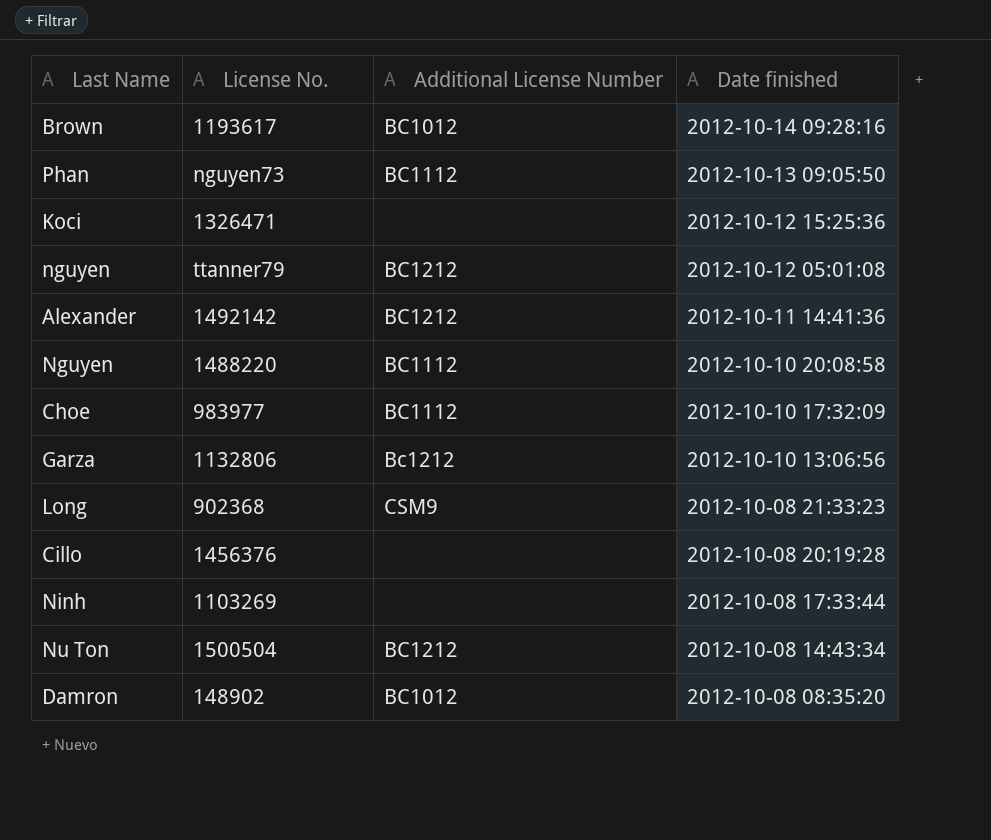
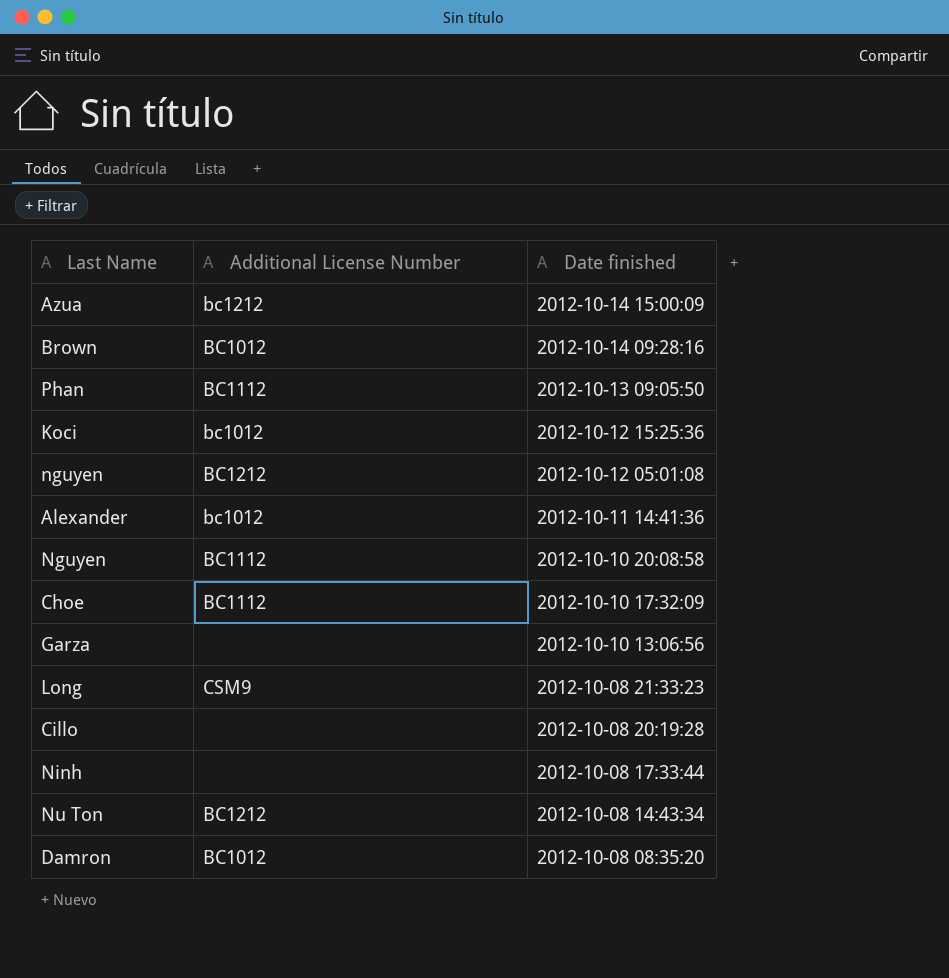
column License No. | position: 2 -> none
row Azua: none -> bc1212 | 2012-10-14 15:00:09
Koci | Additional License Number: none -> bc1012
Alexander | Additional License Number: BC1212 -> bc1012
Garza | Additional License Number: Bc1212 -> none

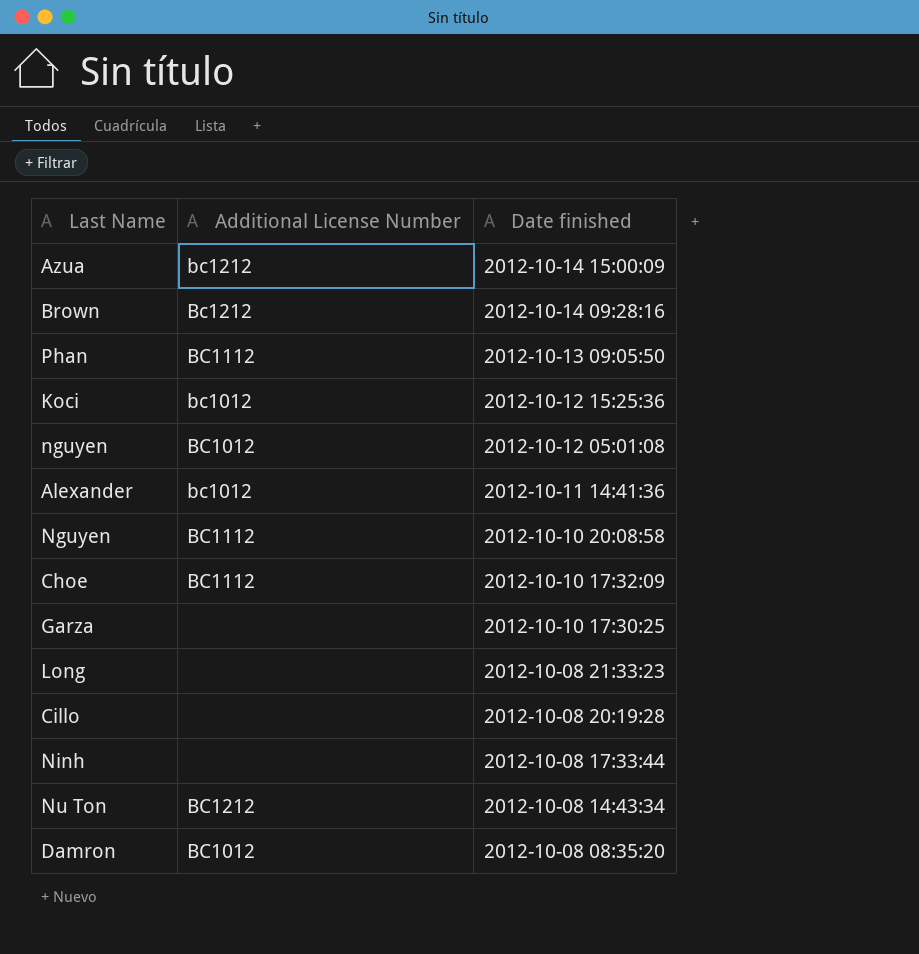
Brown | Additional License Number: BC1012 -> Bc1212
nguyen | Additional License Number: BC1212 -> BC1012
Garza | Date finished: 2012-10-10 13:06:56 -> 2012-10-10 17:30:25
Long | Additional License Number: CSM9 -> none

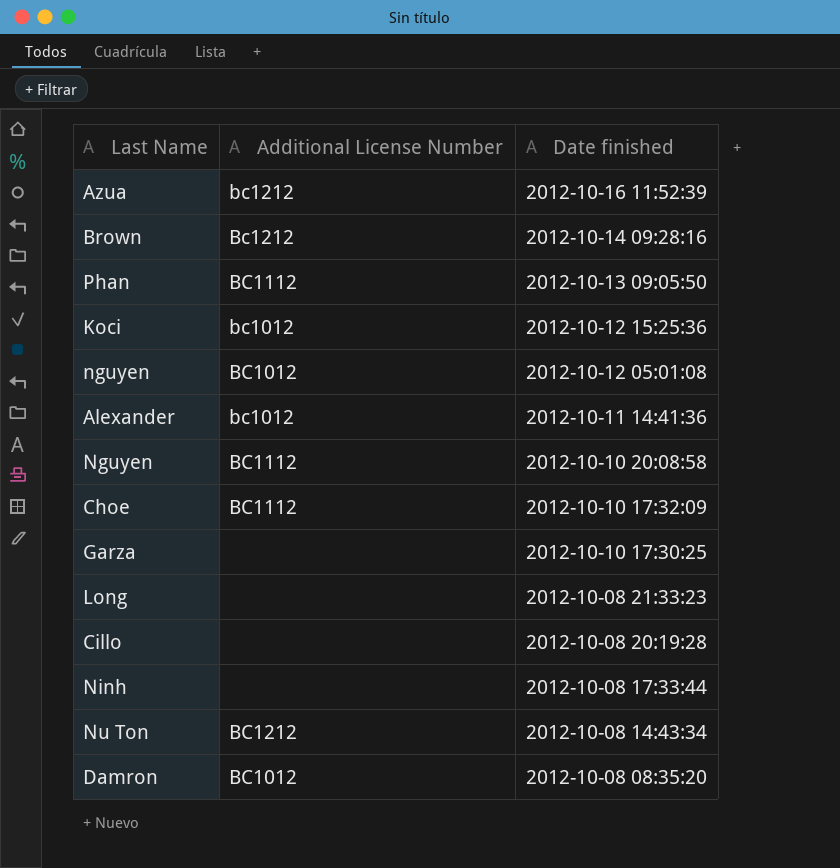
Azua | Date finished: 2012-10-14 15:00:09 -> 2012-10-16 11:52:39

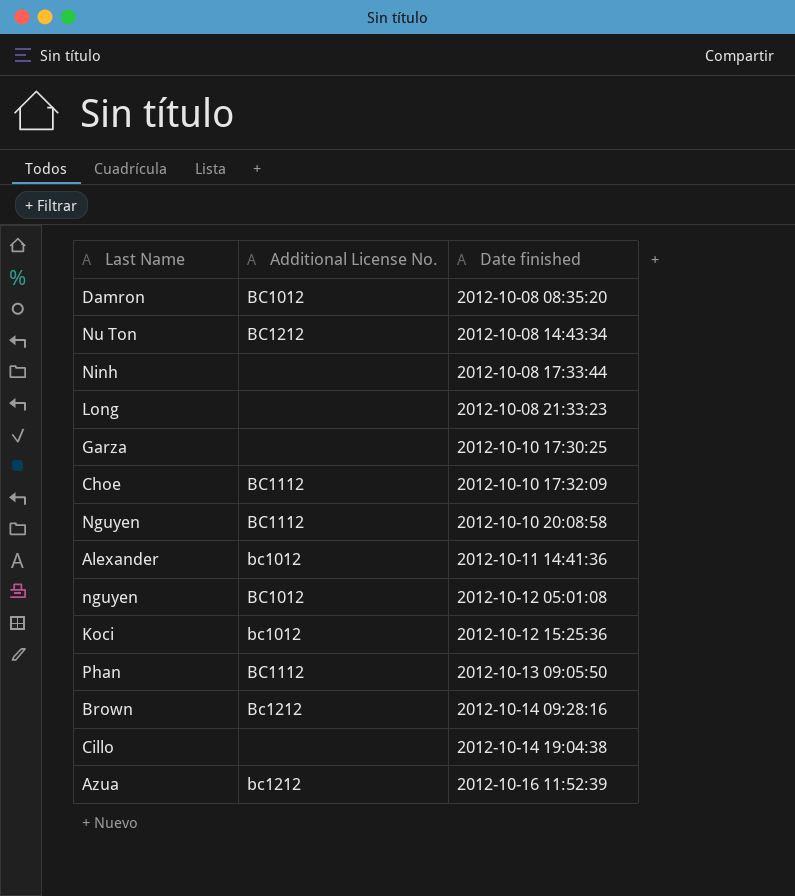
row order: Date finished descending -> Date finished ascending
column name: Additional License Number -> Additional License No.
Cillo | Date finished: 2012-10-08 20:19:28 -> 2012-10-14 19:04:38

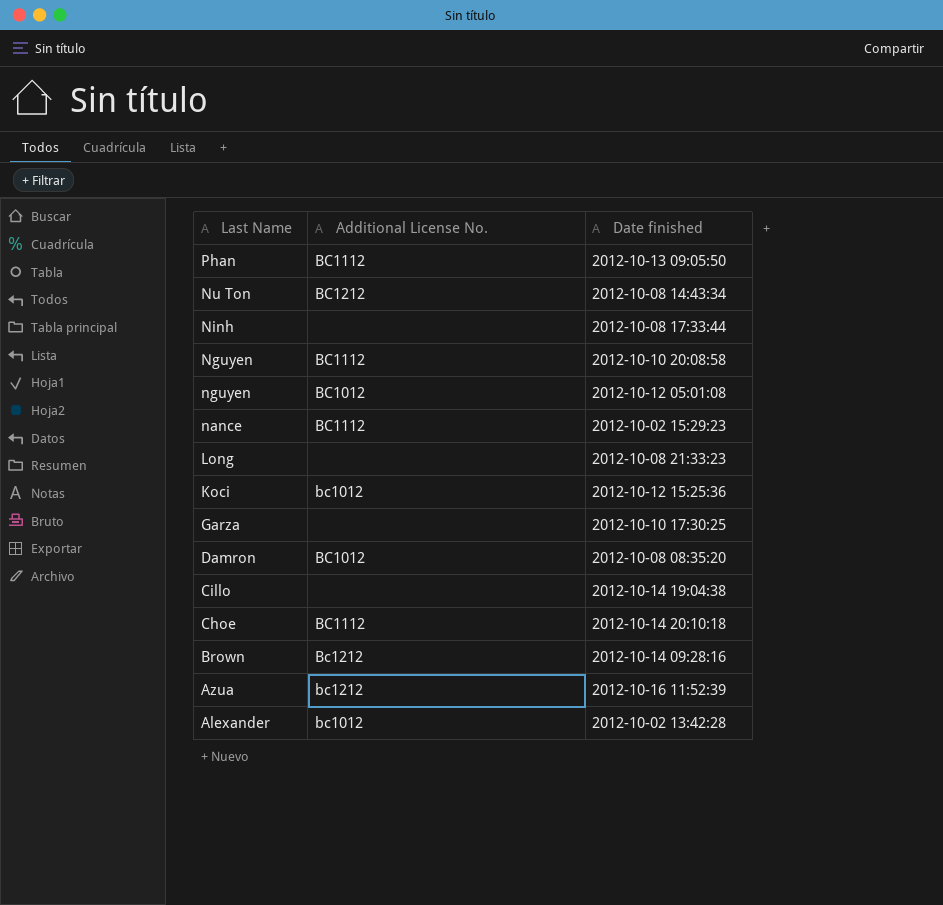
row order: Date finished ascending -> Last Name descending
row nance: none -> BC1112 | 2012-10-02 15:29:23
Choe | Date finished: 2012-10-10 17:32:09 -> 2012-10-14 20:10:18
Alexander | Date finished: 2012-10-11 14:41:36 -> 2012-10-02 13:42:28

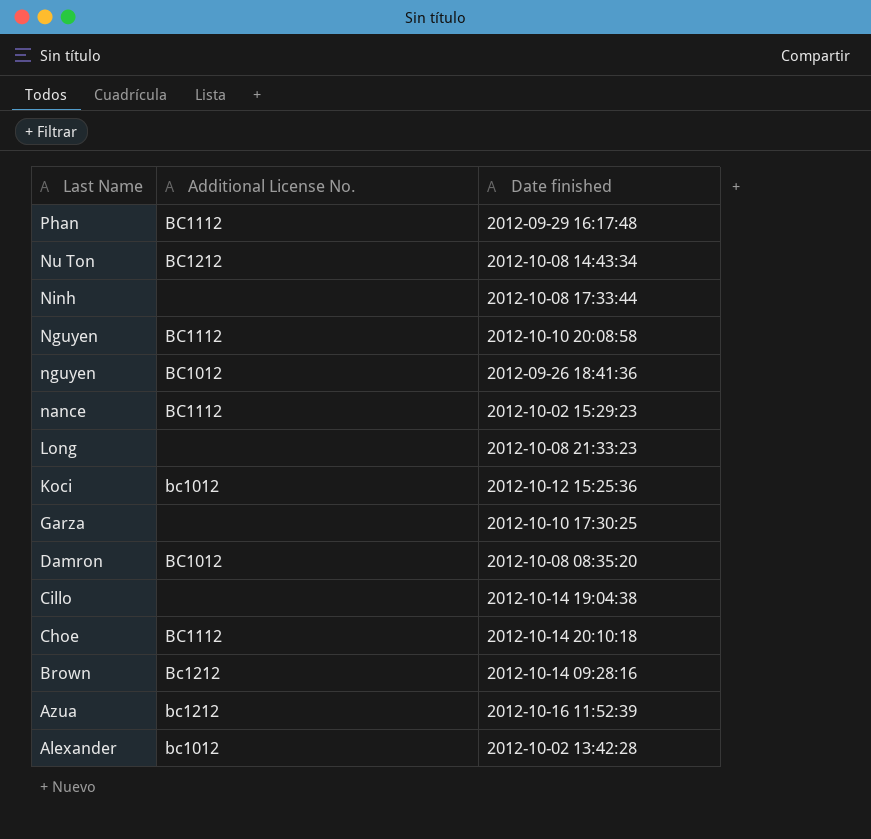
Phan | Date finished: 2012-10-13 09:05:50 -> 2012-09-29 16:17:48
nguyen | Date finished: 2012-10-12 05:01:08 -> 2012-09-26 18:41:36

